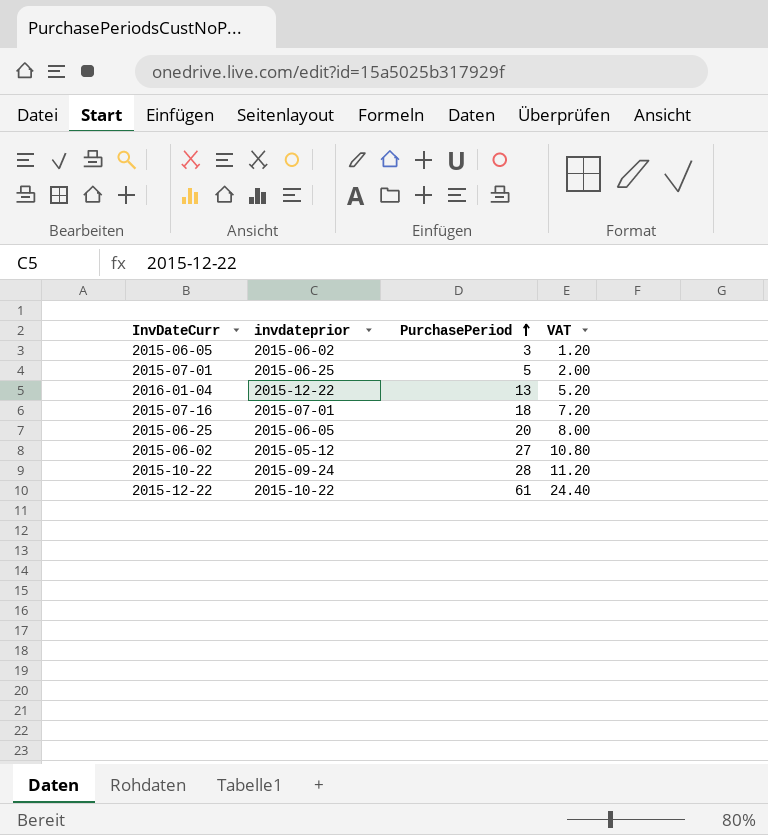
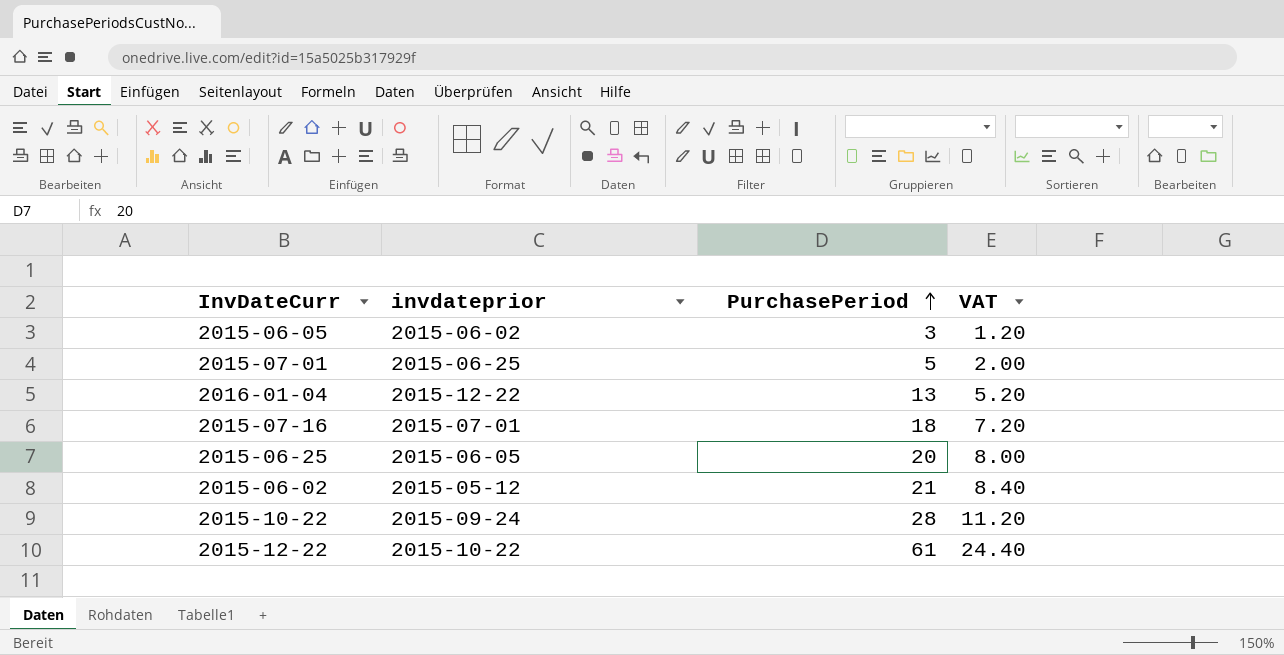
2015-06-02 | PurchasePeriod: 27 -> 21
2015-06-02 | VAT: 10.80 -> 8.40

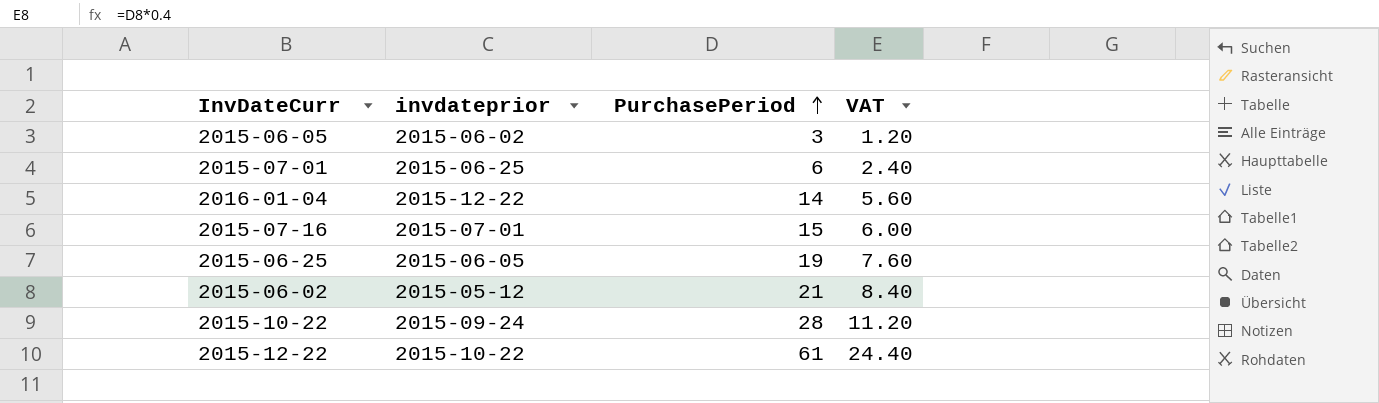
2015-07-01 | PurchasePeriod: 5 -> 6
2015-07-01 | VAT: 2.00 -> 2.40
2016-01-04 | PurchasePeriod: 13 -> 14
2016-01-04 | VAT: 5.20 -> 5.60
2015-07-16 | PurchasePeriod: 18 -> 15
2015-07-16 | VAT: 7.20 -> 6.00
2015-06-25 | PurchasePeriod: 20 -> 19
2015-06-25 | VAT: 8.00 -> 7.60

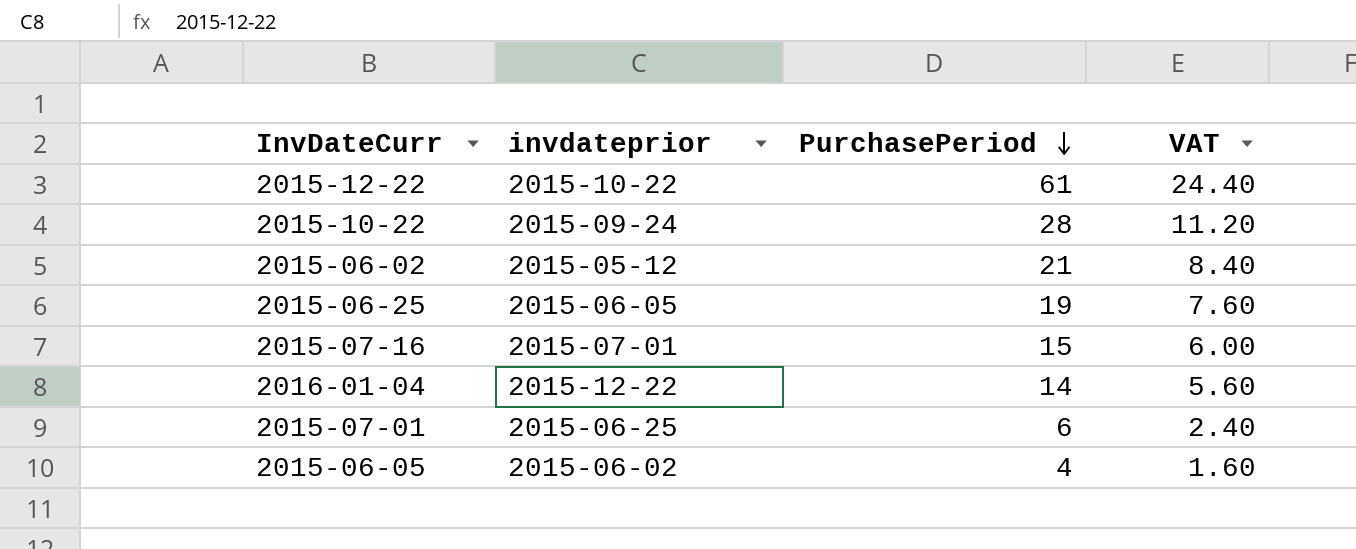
row order: PurchasePeriod ascending -> PurchasePeriod descending
2015-06-05 | PurchasePeriod: 3 -> 4
2015-06-05 | VAT: 1.20 -> 1.60

